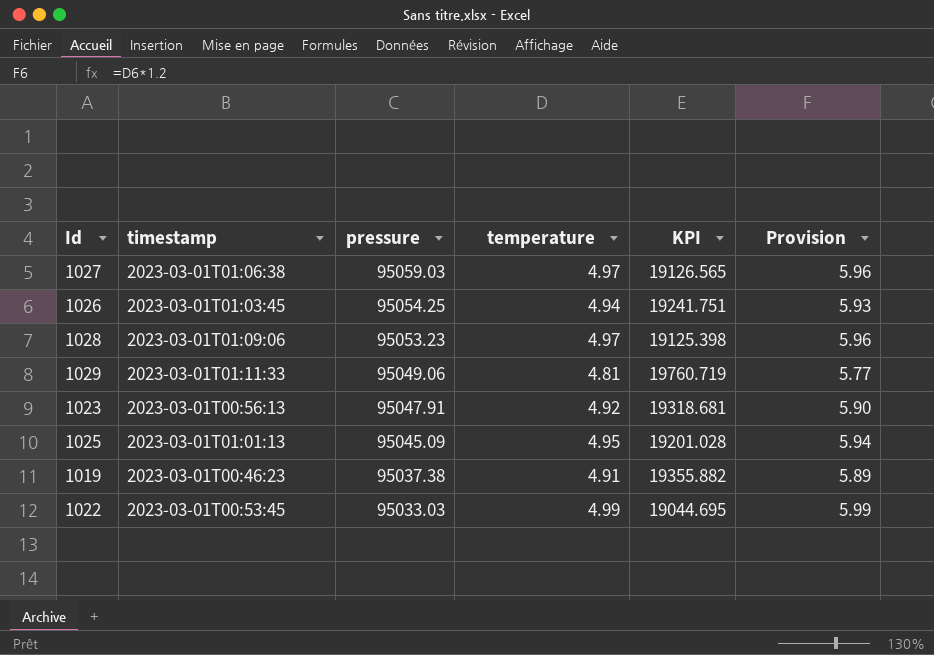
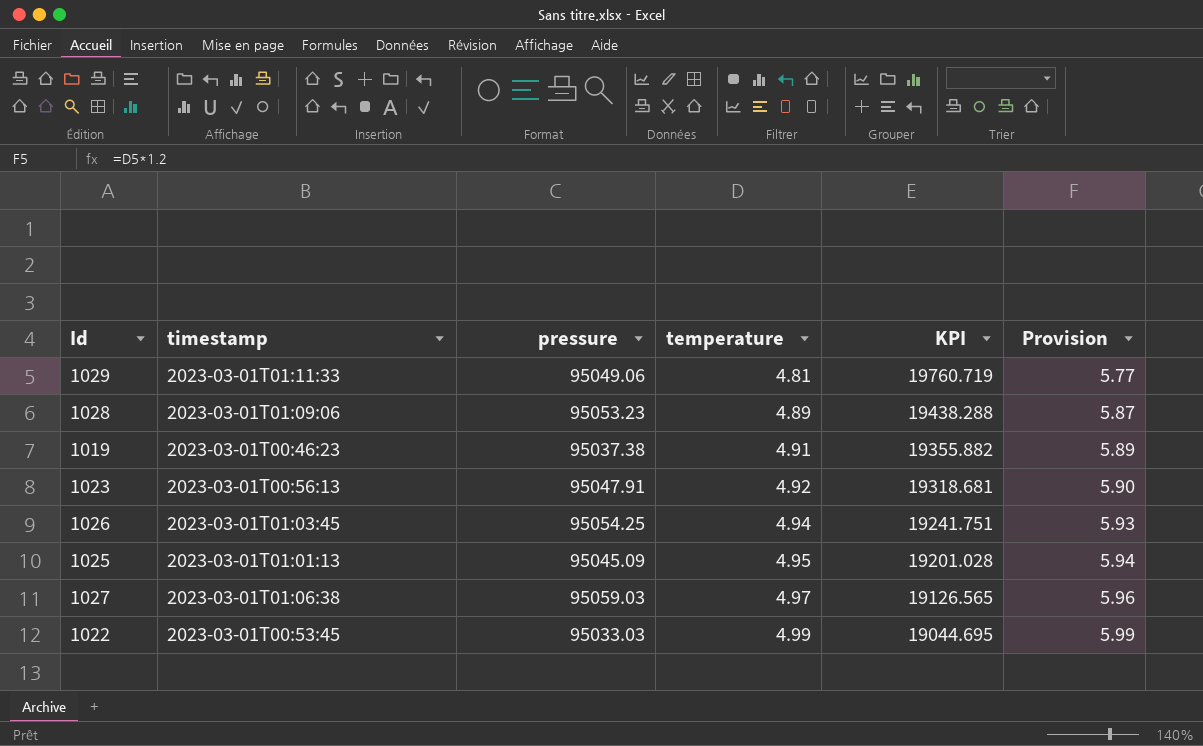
row order: pressure descending -> temperature ascending
1028 | temperature: 4.97 -> 4.89
1028 | KPI: 19125.398 -> 19438.288
1028 | Provision: 5.96 -> 5.87

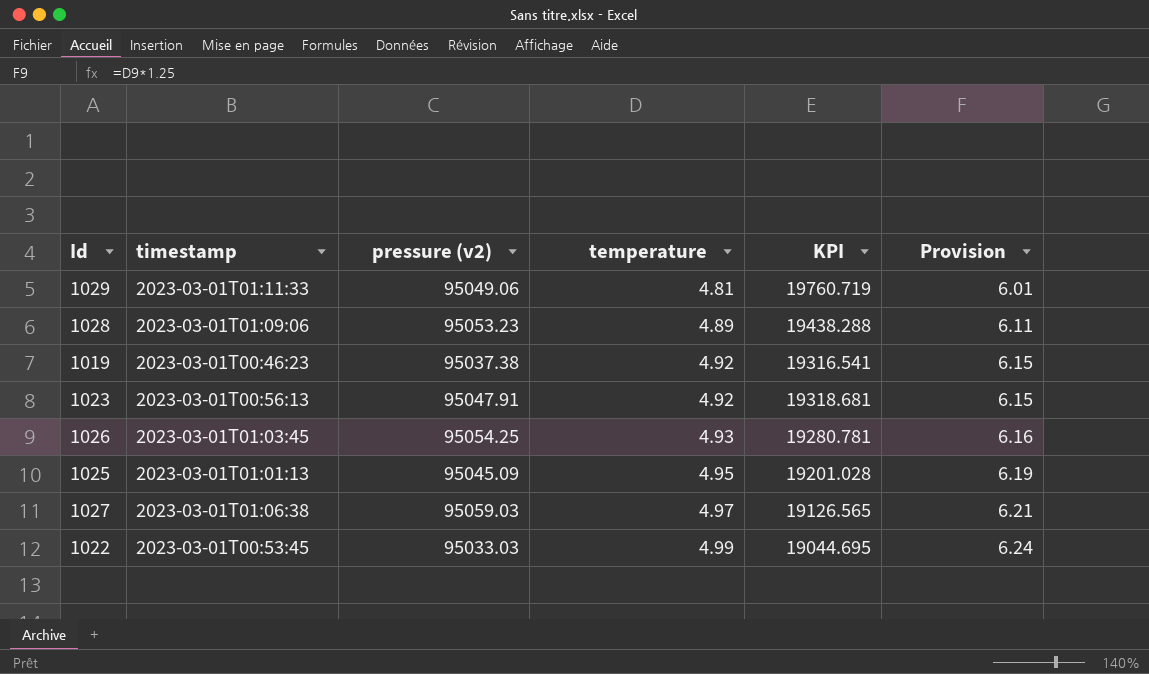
column name: pressure -> pressure (v2)
column Provision | formula: [temperature] * 1.2 -> [temperature] * 1.25
1019 | temperature: 4.91 -> 4.92
1019 | KPI: 19355.882 -> 19316.541
1026 | temperature: 4.94 -> 4.93
1026 | KPI: 19241.751 -> 19280.781

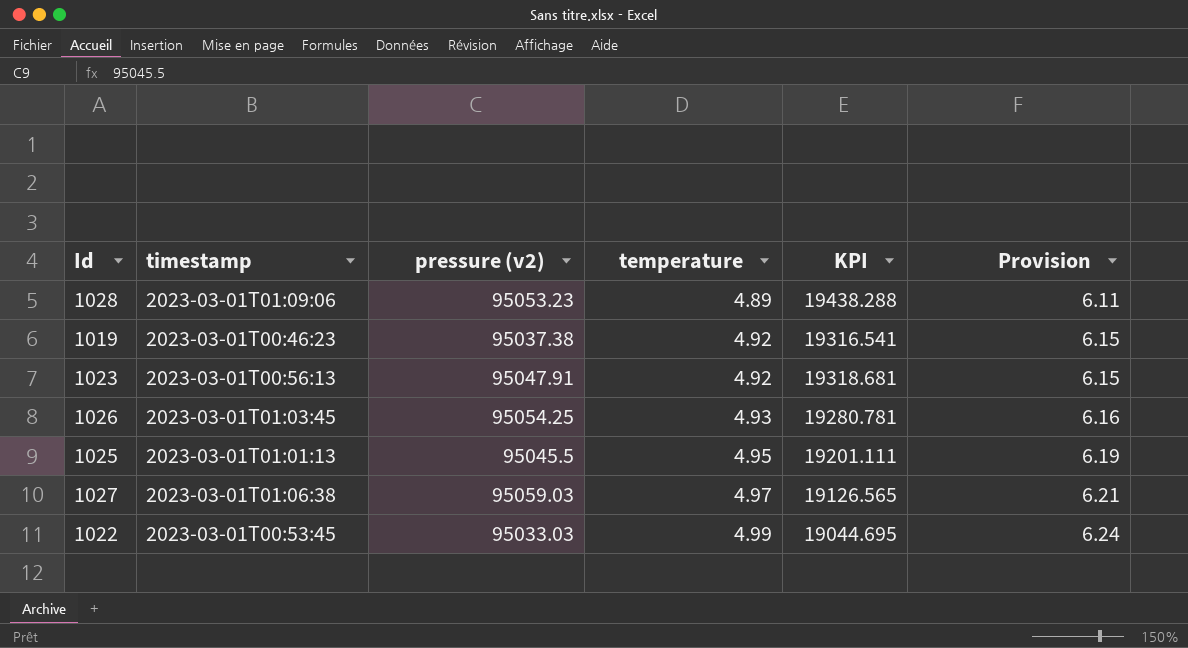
row 1029: 2023-03-01T01:11:33 | 95049.06 | 4.81 | 19760.719 | 6.01 -> none
1025 | pressure (v2): 95045.09 -> 95045.5
1025 | KPI: 19201.028 -> 19201.111

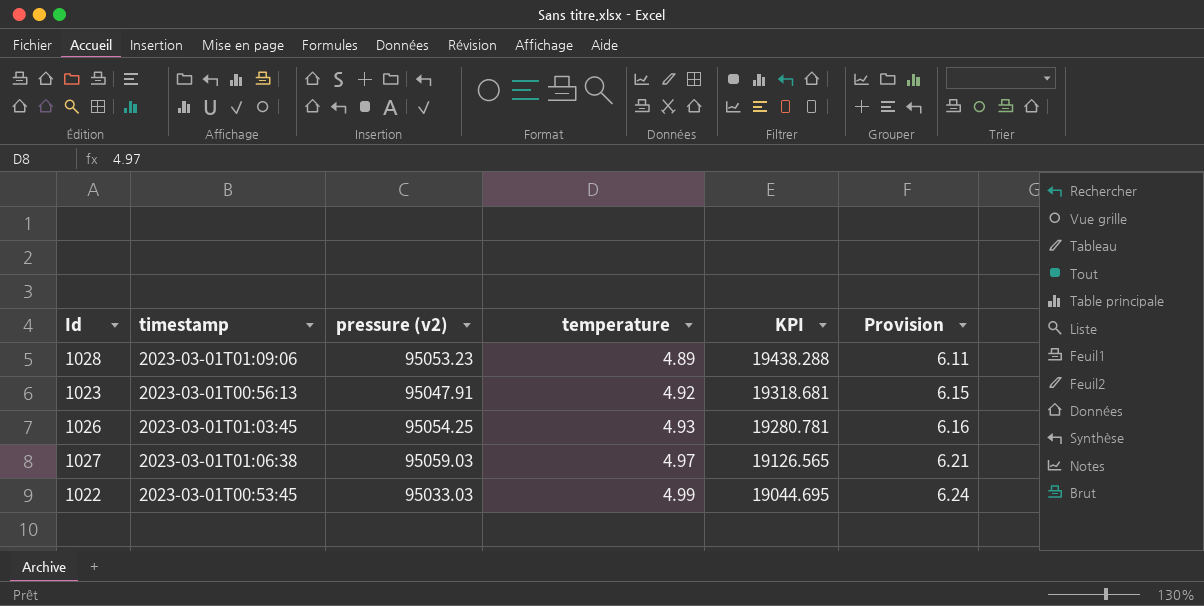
row 1019: 2023-03-01T00:46:23 | 95037.38 | 4.92 | 19316.541 | 6.15 -> none
row 1025: 2023-03-01T01:01:13 | 95045.5 | 4.95 | 19201.111 | 6.19 -> none

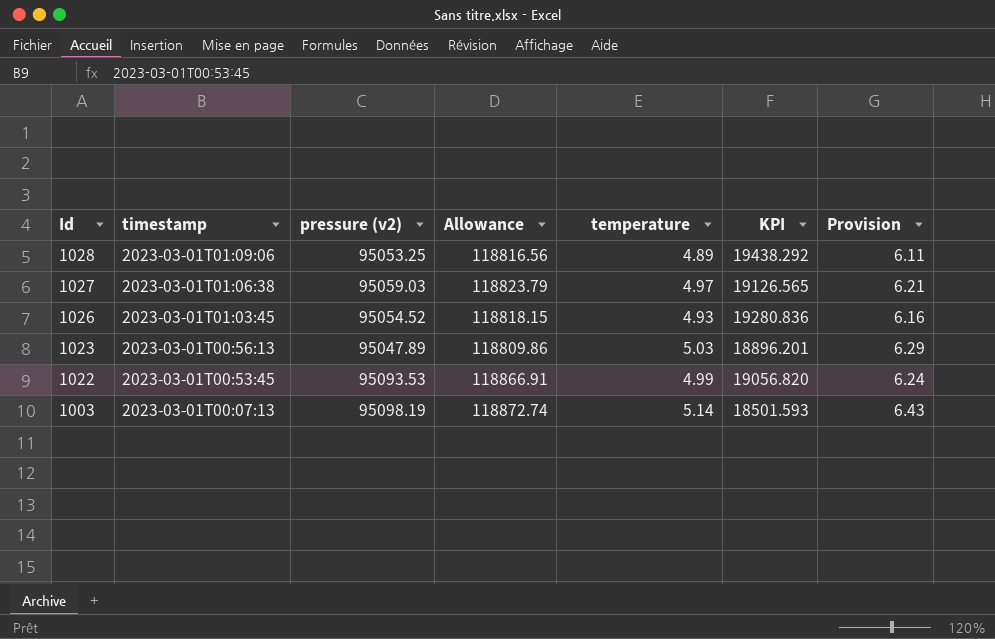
row order: temperature ascending -> Id descending
column Allowance | formula: none -> [pressure (v2)] * 1.25
1028 | pressure (v2): 95053.23 -> 95053.25
1028 | KPI: 19438.288 -> 19438.292
1026 | pressure (v2): 95054.25 -> 95054.52
1026 | KPI: 19280.781 -> 19280.836
1023 | pressure (v2): 95047.91 -> 95047.89
1023 | temperature: 4.92 -> 5.03
1023 | KPI: 19318.681 -> 18896.201
1023 | Provision: 6.15 -> 6.29
1022 | pressure (v2): 95033.03 -> 95093.53
1022 | KPI: 19044.695 -> 19056.820
row 1003: none -> 2023-03-01T00:07:13 | 95098.19 | 118872.74 | 5.14 | 18501.593 | 6.43

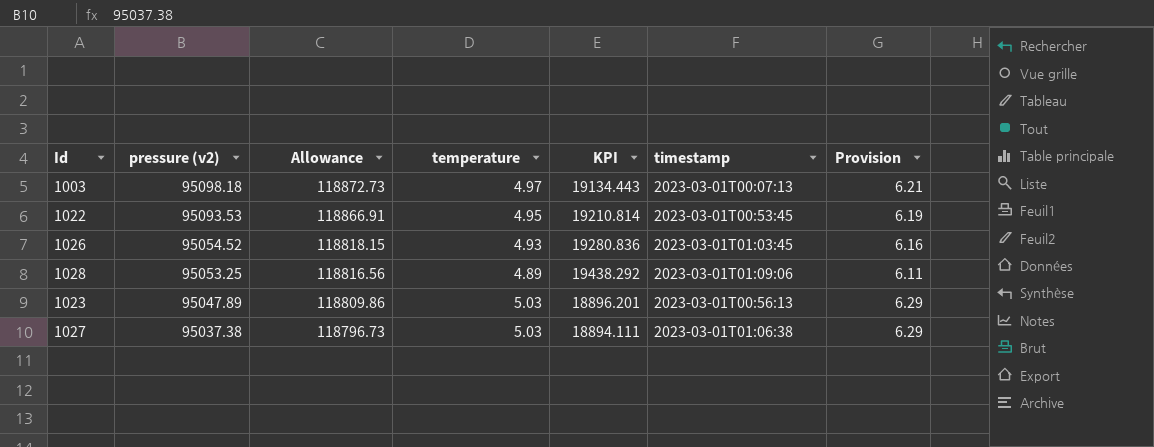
row order: Id descending -> pressure (v2) descending
column timestamp | position: 2 -> 6
1003 | pressure (v2): 95098.19 -> 95098.18
1003 | Allowance: 118872.74 -> 118872.73
1003 | temperature: 5.14 -> 4.97
1003 | KPI: 18501.593 -> 19134.443
1003 | Provision: 6.43 -> 6.21
1022 | temperature: 4.99 -> 4.95
1022 | KPI: 19056.820 -> 19210.814
1022 | Provision: 6.24 -> 6.19
1027 | pressure (v2): 95059.03 -> 95037.38
1027 | Allowance: 118823.79 -> 118796.73
1027 | temperature: 4.97 -> 5.03
1027 | KPI: 19126.565 -> 18894.111
1027 | Provision: 6.21 -> 6.29

